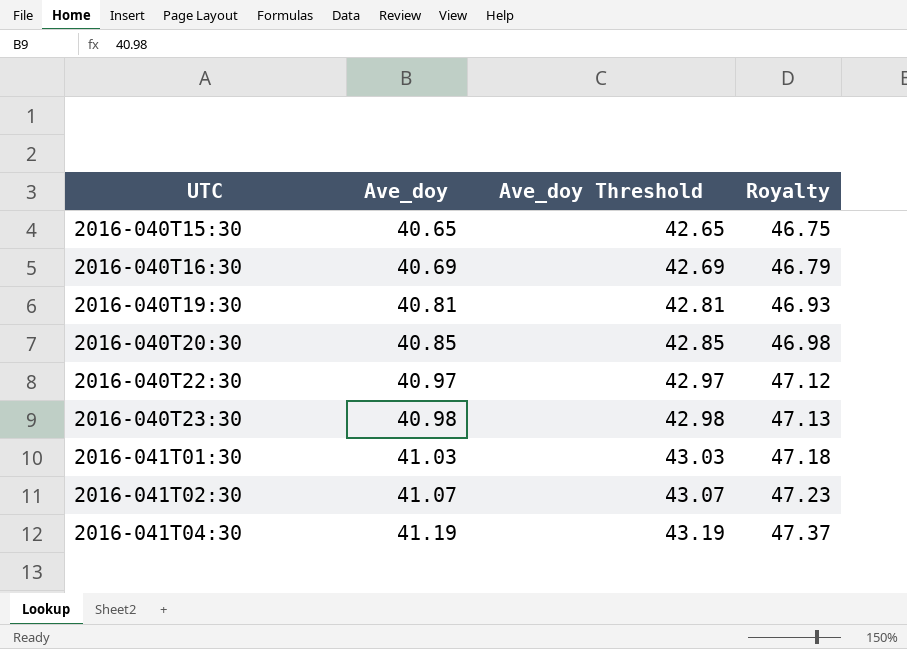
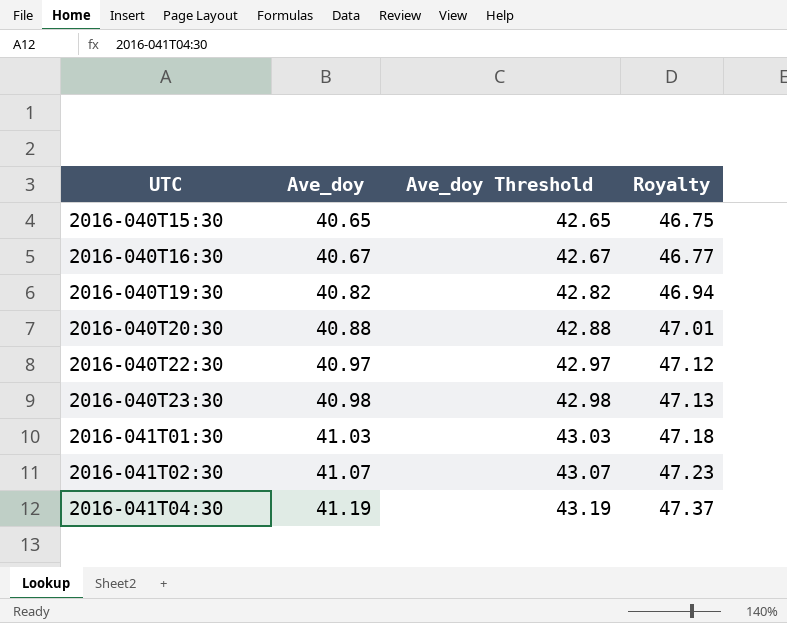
2016-040T16:30 | Ave_doy: 40.69 -> 40.67
2016-040T16:30 | Ave_doy Threshold: 42.69 -> 42.67
2016-040T16:30 | Royalty: 46.79 -> 46.77
2016-040T19:30 | Ave_doy: 40.81 -> 40.82
2016-040T19:30 | Ave_doy Threshold: 42.81 -> 42.82
2016-040T19:30 | Royalty: 46.93 -> 46.94
2016-040T20:30 | Ave_doy: 40.85 -> 40.88
2016-040T20:30 | Ave_doy Threshold: 42.85 -> 42.88
2016-040T20:30 | Royalty: 46.98 -> 47.01

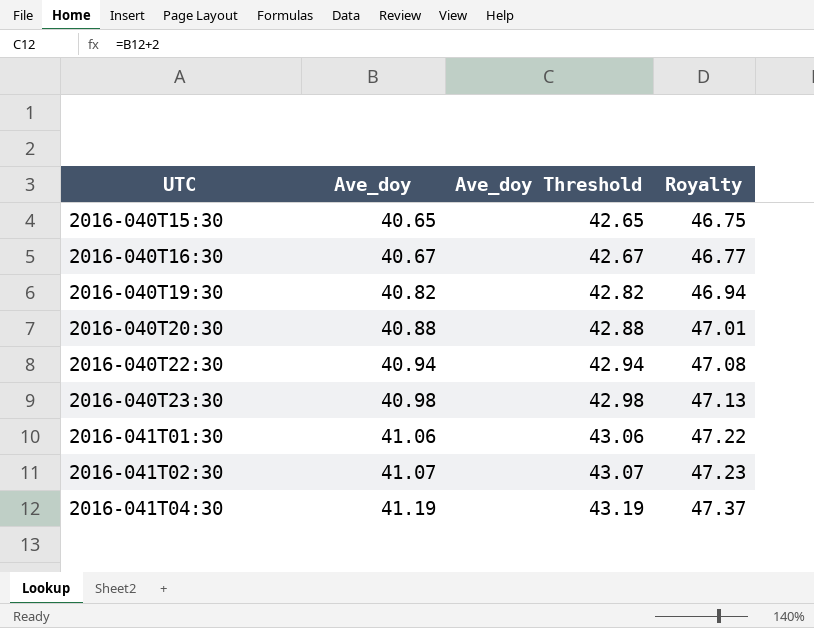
2016-040T22:30 | Ave_doy: 40.97 -> 40.94
2016-040T22:30 | Ave_doy Threshold: 42.97 -> 42.94
2016-040T22:30 | Royalty: 47.12 -> 47.08
2016-041T01:30 | Ave_doy: 41.03 -> 41.06
2016-041T01:30 | Ave_doy Threshold: 43.03 -> 43.06
2016-041T01:30 | Royalty: 47.18 -> 47.22

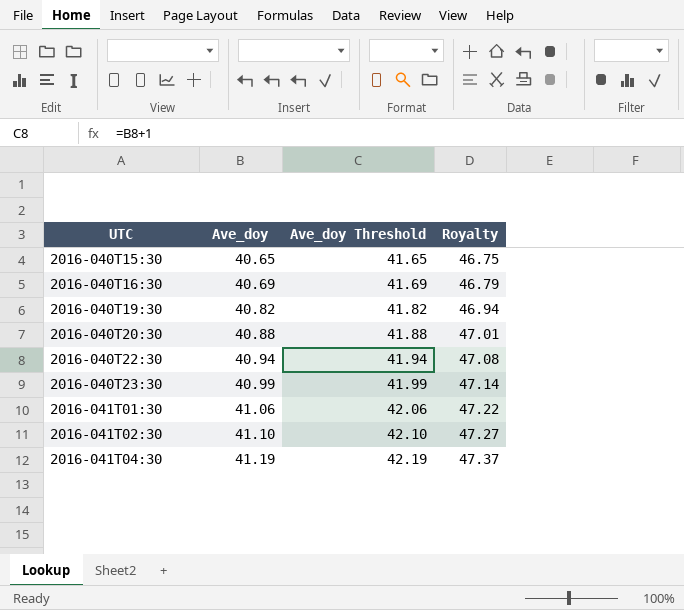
column Ave_doy Threshold | formula: [Ave_doy] + 2 -> [Ave_doy] + 1
2016-040T16:30 | Ave_doy: 40.67 -> 40.69
2016-040T16:30 | Royalty: 46.77 -> 46.79
2016-040T23:30 | Ave_doy: 40.98 -> 40.99
2016-040T23:30 | Royalty: 47.13 -> 47.14
2016-041T02:30 | Ave_doy: 41.07 -> 41.10
2016-041T02:30 | Royalty: 47.23 -> 47.27

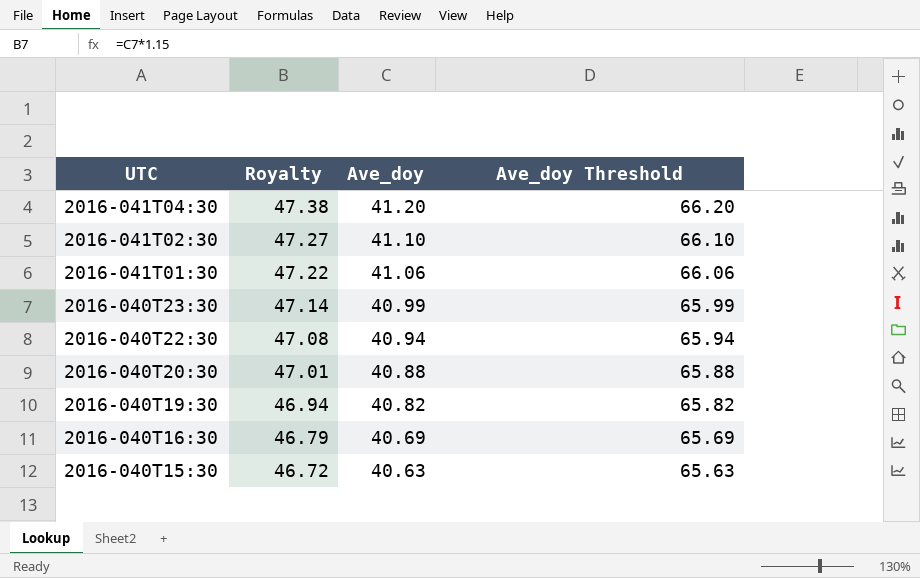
row order: UTC ascending -> UTC descending
column Royalty | position: 4 -> 2
column Ave_doy Threshold | formula: [Ave_doy] + 1 -> [Ave_doy] + 25
2016-041T04:30 | Royalty: 47.37 -> 47.38
2016-041T04:30 | Ave_doy: 41.19 -> 41.20
2016-040T15:30 | Royalty: 46.75 -> 46.72
2016-040T15:30 | Ave_doy: 40.65 -> 40.63

